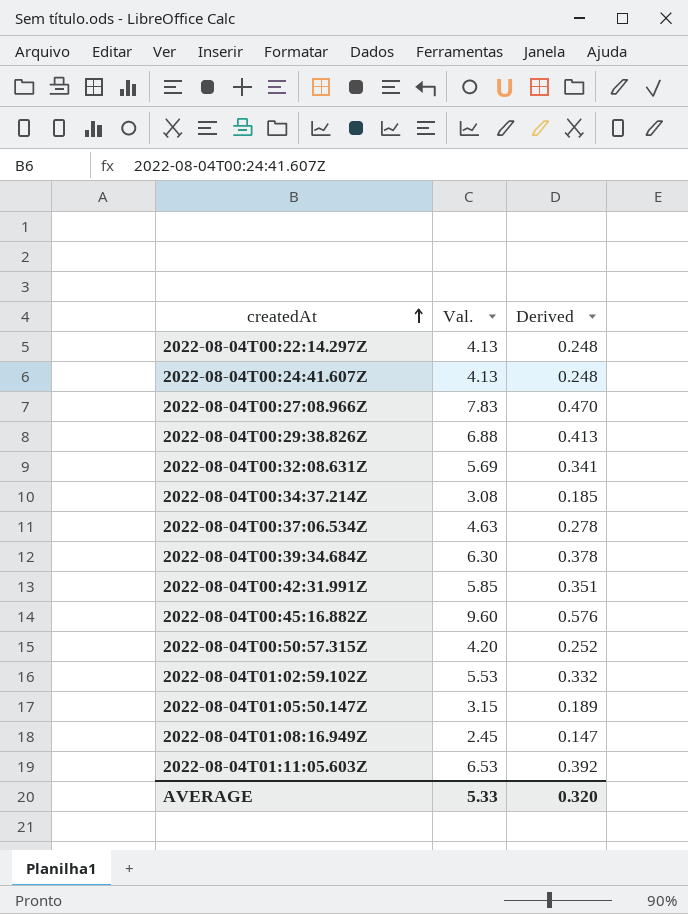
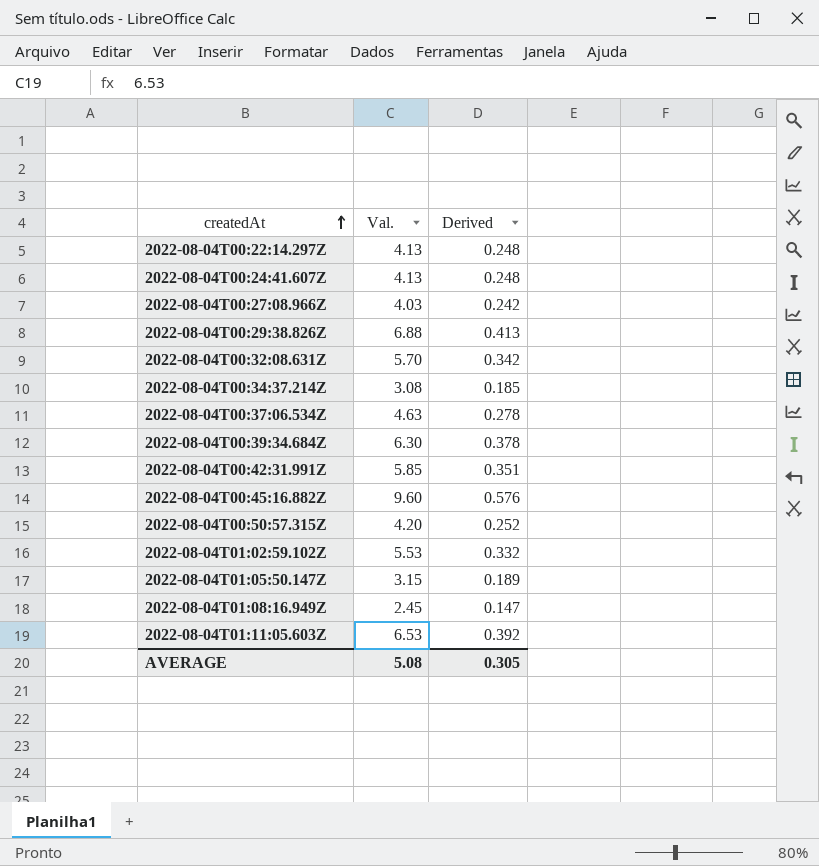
2022-08-04T00:27:08.966Z | Val.: 7.83 -> 4.03
2022-08-04T00:27:08.966Z | Derived: 0.470 -> 0.242
2022-08-04T00:32:08.631Z | Val.: 5.69 -> 5.70
2022-08-04T00:32:08.631Z | Derived: 0.341 -> 0.342
AVERAGE | Val.: 5.33 -> 5.08
AVERAGE | Derived: 0.320 -> 0.305

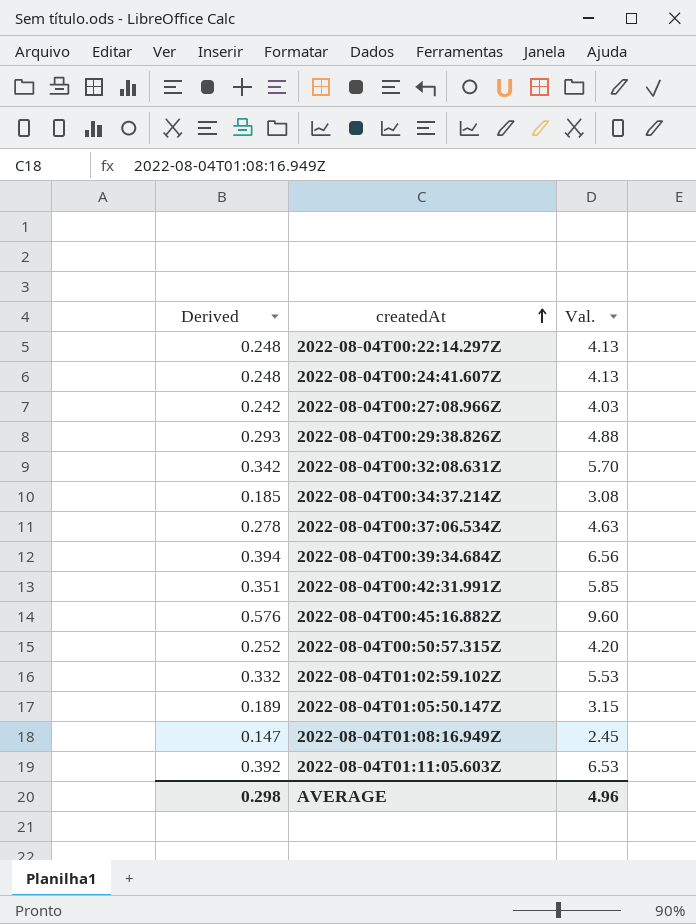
column Derived | position: 3 -> 1
2022-08-04T00:29:38.826Z | Derived: 0.413 -> 0.293
2022-08-04T00:29:38.826Z | Val.: 6.88 -> 4.88
2022-08-04T00:39:34.684Z | Derived: 0.378 -> 0.394
2022-08-04T00:39:34.684Z | Val.: 6.30 -> 6.56
AVERAGE | Derived: 0.305 -> 0.298
AVERAGE | Val.: 5.08 -> 4.96

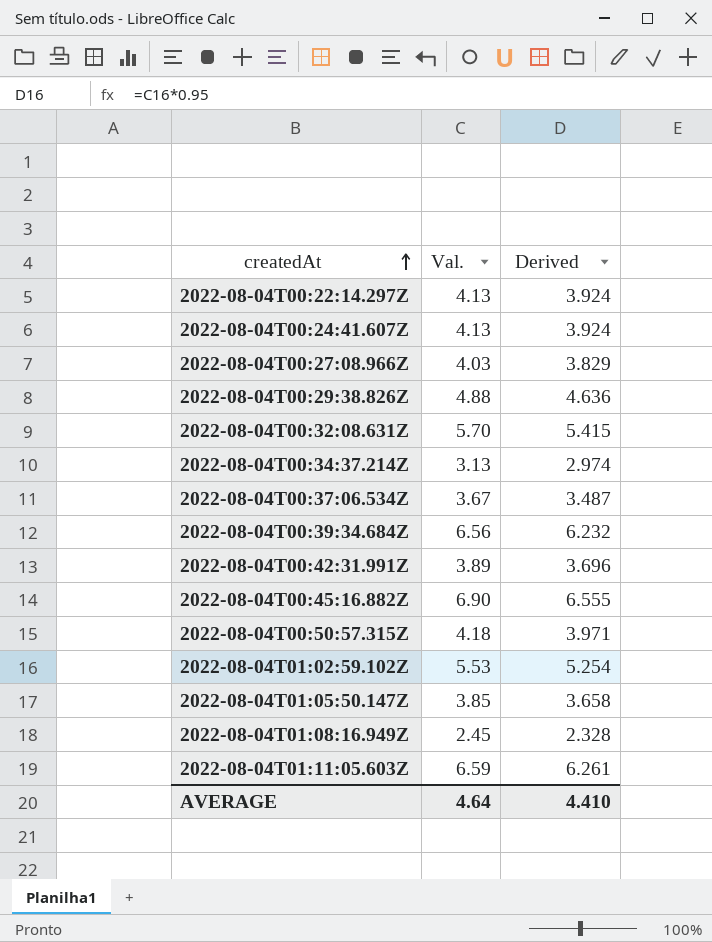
column Derived | formula: [Val.] * 0.06 -> [Val.] * 0.95
column Derived | position: 1 -> 3
2022-08-04T00:34:37.214Z | Val.: 3.08 -> 3.13
2022-08-04T00:37:06.534Z | Val.: 4.63 -> 3.67
2022-08-04T00:42:31.991Z | Val.: 5.85 -> 3.89
2022-08-04T00:45:16.882Z | Val.: 9.60 -> 6.90
2022-08-04T00:50:57.315Z | Val.: 4.20 -> 4.18
2022-08-04T01:05:50.147Z | Val.: 3.15 -> 3.85
2022-08-04T01:11:05.603Z | Val.: 6.53 -> 6.59
AVERAGE | Val.: 4.96 -> 4.64
AVERAGE | Derived: 0.298 -> 4.410

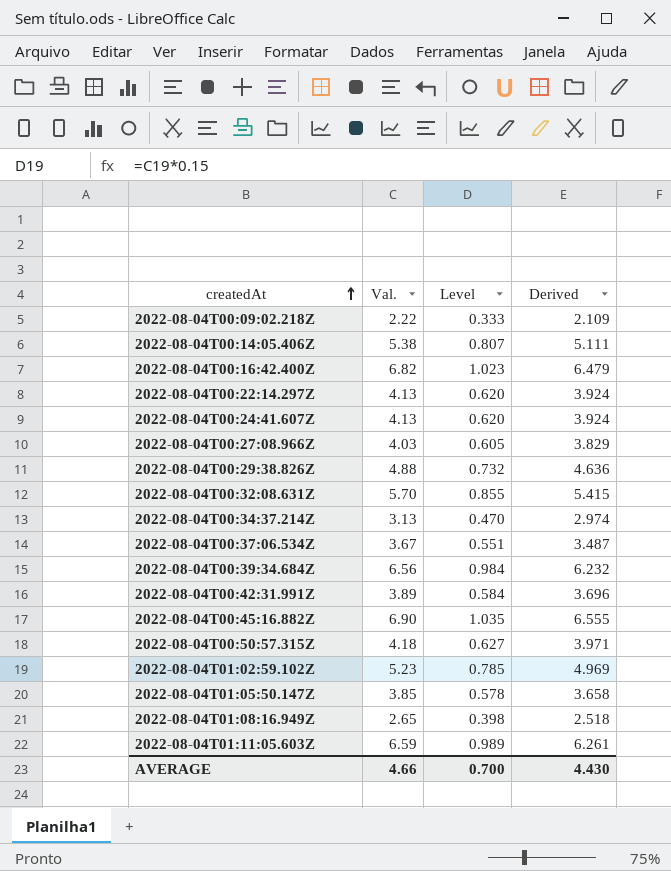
column Level | formula: none -> [Val.] * 0.15
row 2022-08-04T00:09:02.218Z: none -> 2.22 | 0.333 | 2.109
row 2022-08-04T00:14:05.406Z: none -> 5.38 | 0.807 | 5.111
row 2022-08-04T00:16:42.400Z: none -> 6.82 | 1.023 | 6.479
2022-08-04T01:02:59.102Z | Val.: 5.53 -> 5.23
2022-08-04T01:02:59.102Z | Derived: 5.254 -> 4.969
2022-08-04T01:08:16.949Z | Val.: 2.45 -> 2.65
2022-08-04T01:08:16.949Z | Derived: 2.328 -> 2.518
AVERAGE | Val.: 4.64 -> 4.66
AVERAGE | Derived: 4.410 -> 4.430

